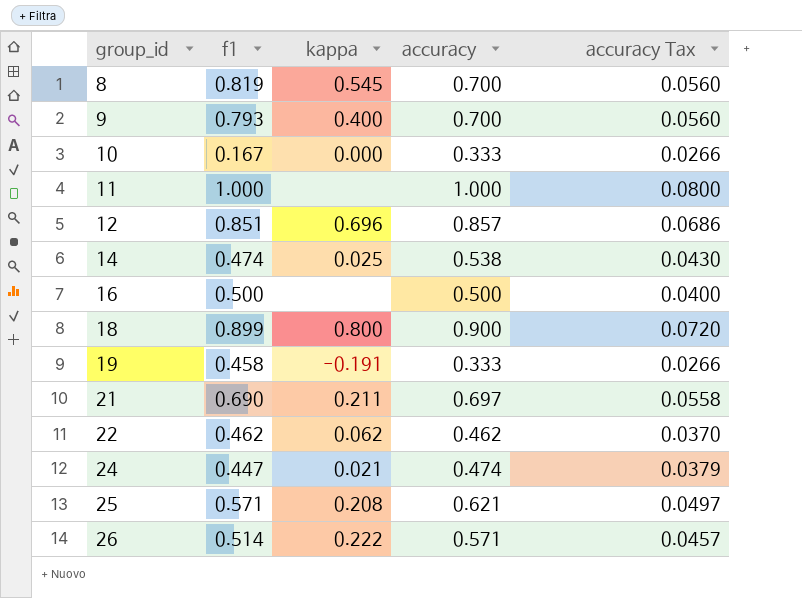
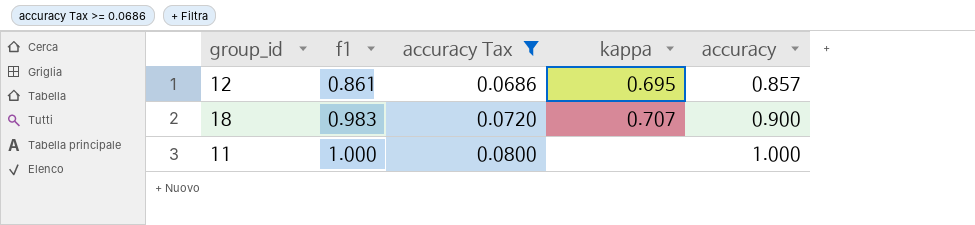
filter: none -> accuracy Tax >= 0.0686
row order: group_id ascending -> f1 ascending
column accuracy Tax | position: 5 -> 3
12 | f1: 0.851 -> 0.861
12 | kappa: 0.696 -> 0.695
18 | f1: 0.899 -> 0.983
18 | kappa: 0.800 -> 0.707

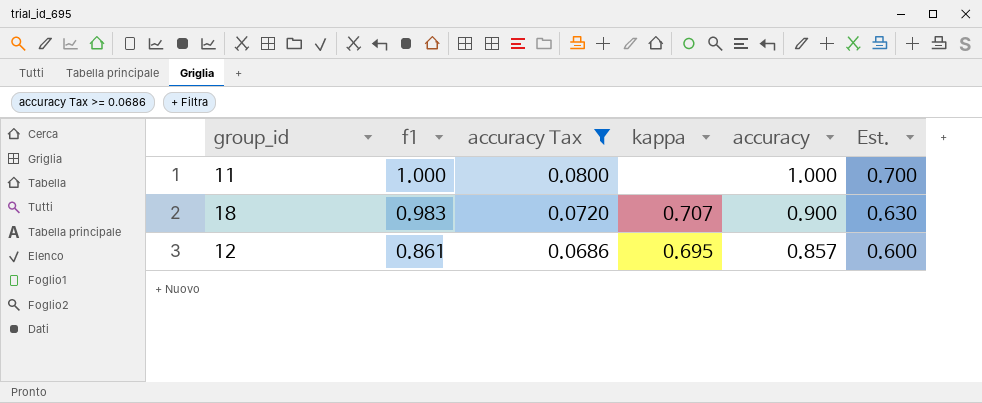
row order: f1 ascending -> f1 descending
column Est. | formula: none -> [accuracy] * 0.7

